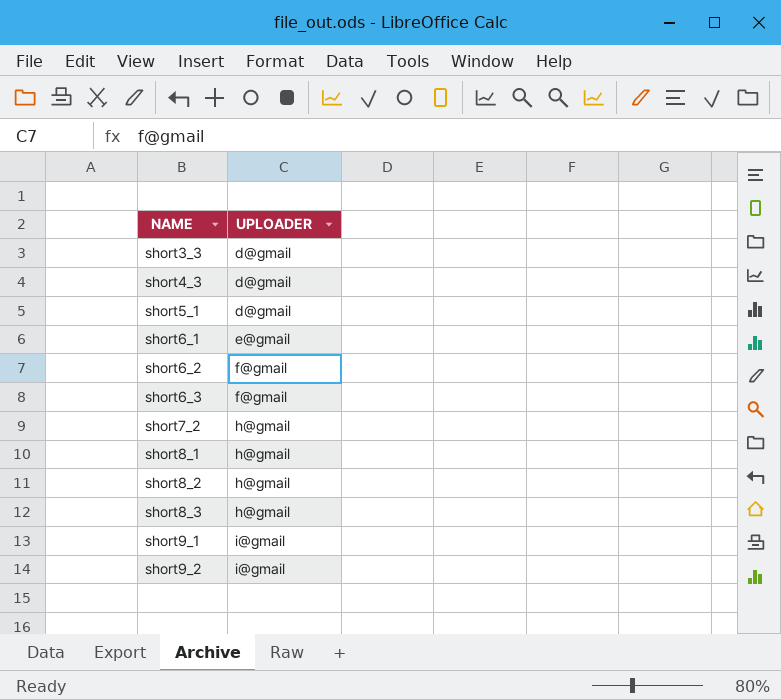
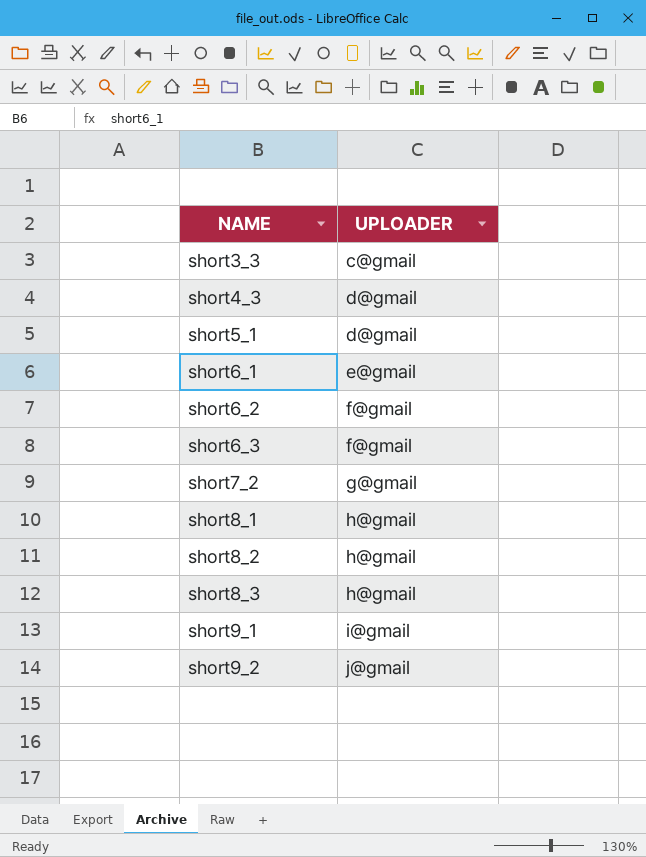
short3_3 | UPLOADER: d@gmail -> c@gmail
short7_2 | UPLOADER: h@gmail -> g@gmail
short9_2 | UPLOADER: i@gmail -> j@gmail

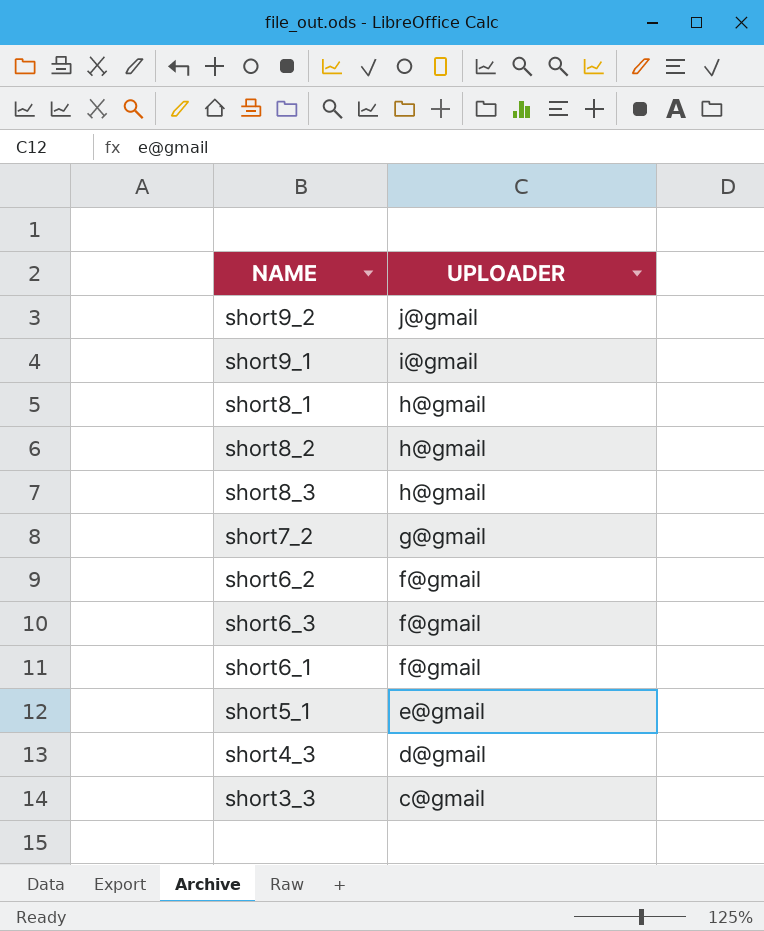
row order: NAME ascending -> UPLOADER descending
short6_1 | UPLOADER: e@gmail -> f@gmail
short5_1 | UPLOADER: d@gmail -> e@gmail

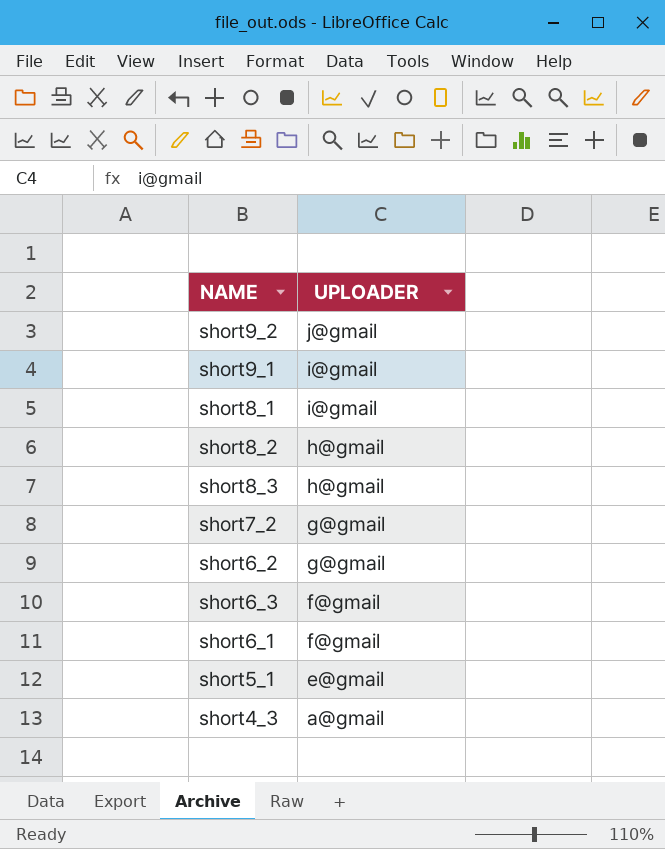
row short3_3: c@gmail -> none
short8_1 | UPLOADER: h@gmail -> i@gmail
short6_2 | UPLOADER: f@gmail -> g@gmail
short4_3 | UPLOADER: d@gmail -> a@gmail

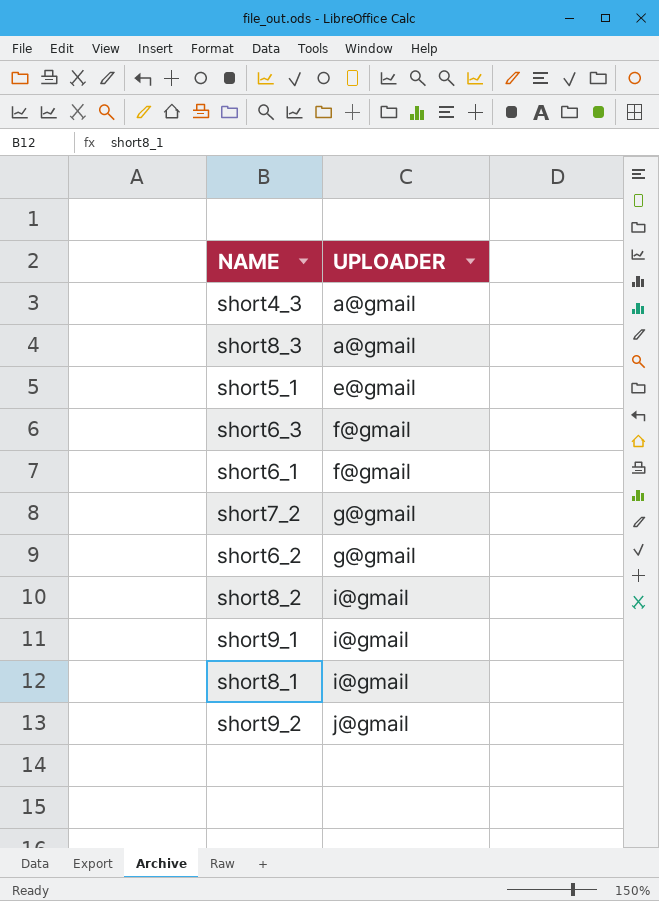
row order: UPLOADER descending -> UPLOADER ascending
short8_3 | UPLOADER: h@gmail -> a@gmail
short8_2 | UPLOADER: h@gmail -> i@gmail

